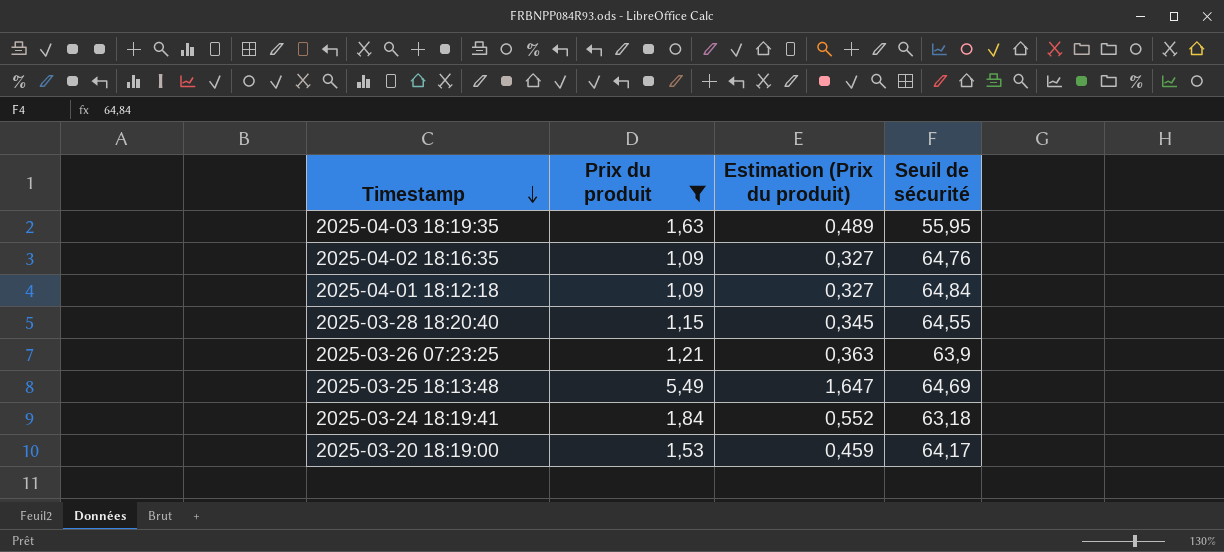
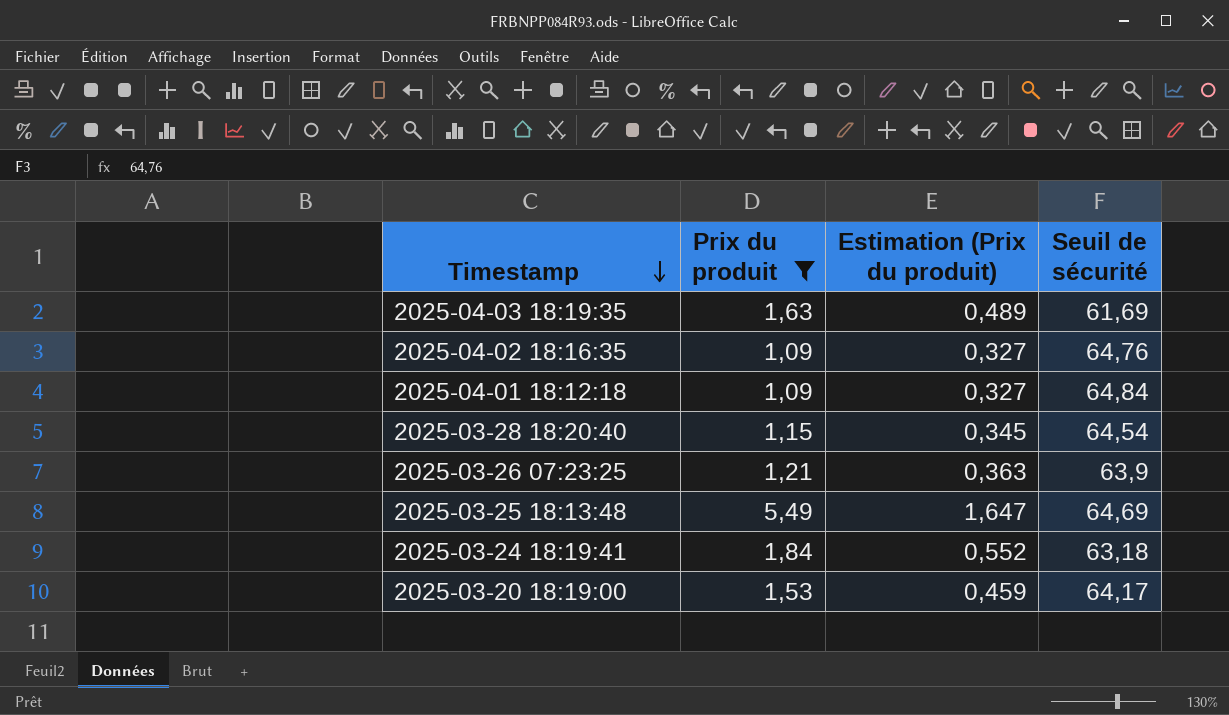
2025-04-03 18:19:35 | Seuil de sécurité: 55,95 -> 61,69
2025-03-28 18:20:40 | Seuil de sécurité: 64,55 -> 64,54

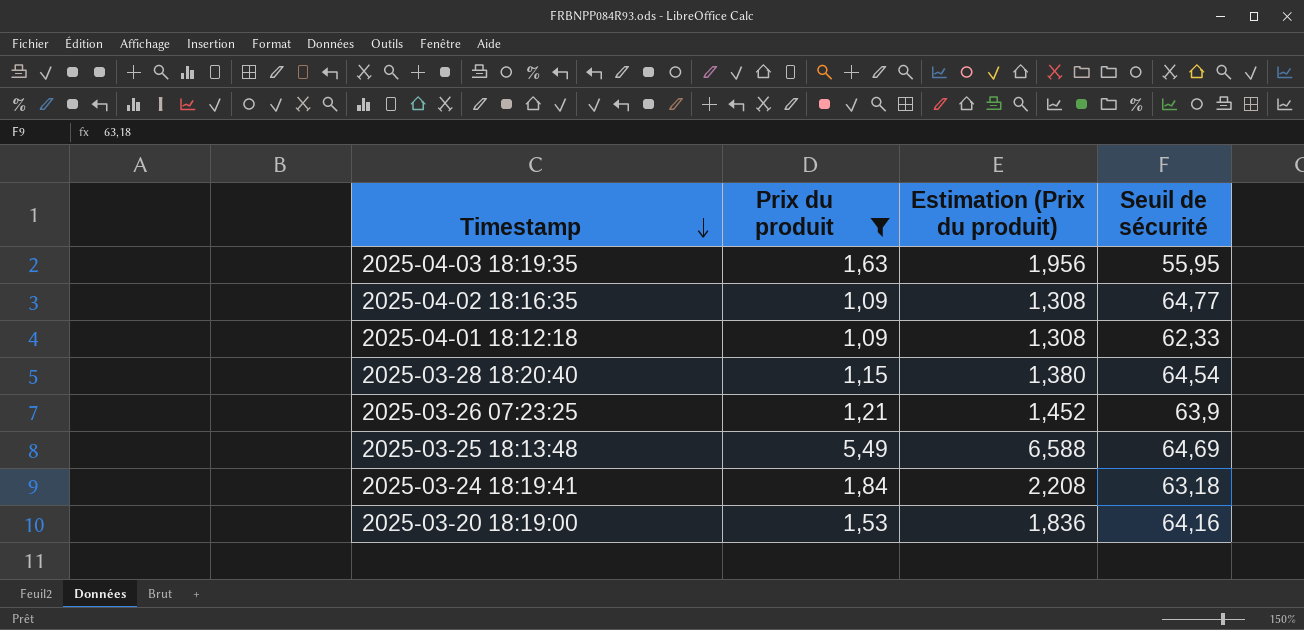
column Estimation (Prix du produit) | formula: [Prix du produit] * 0,3 -> [Prix du produit] * 1,2
2025-04-03 18:19:35 | Seuil de sécurité: 61,69 -> 55,95
2025-04-02 18:16:35 | Seuil de sécurité: 64,76 -> 64,77
2025-04-01 18:12:18 | Seuil de sécurité: 64,84 -> 62,33
2025-03-20 18:19:00 | Seuil de sécurité: 64,17 -> 64,16

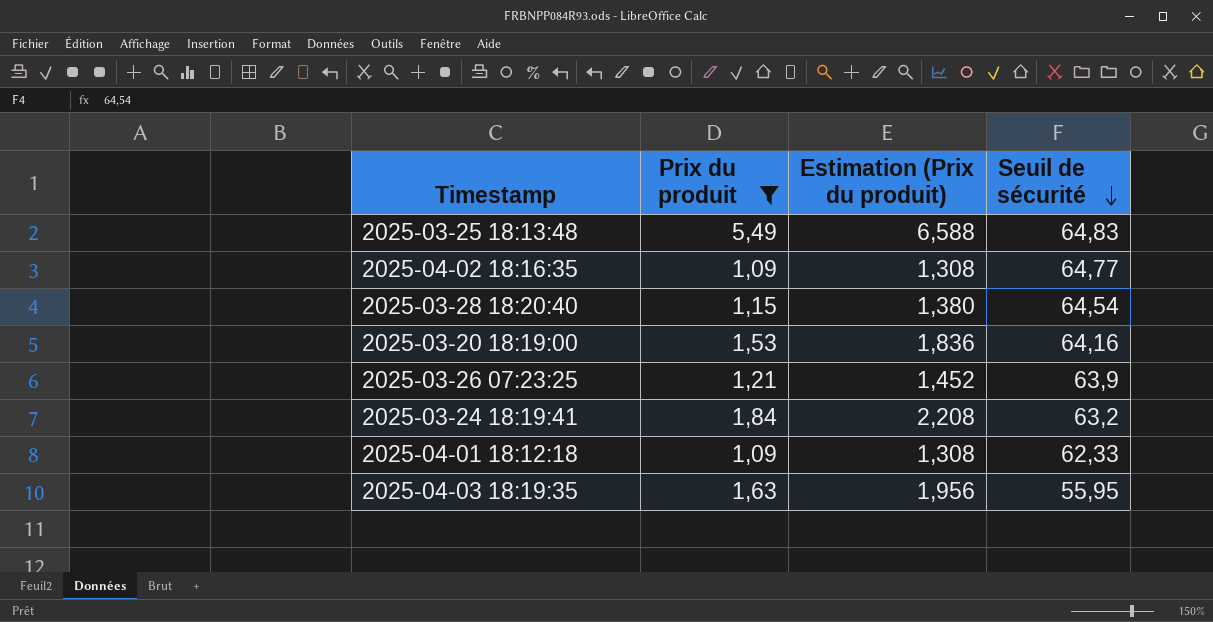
row order: Timestamp descending -> Seuil de sécurité descending
2025-03-25 18:13:48 | Seuil de sécurité: 64,69 -> 64,83
2025-03-24 18:19:41 | Seuil de sécurité: 63,18 -> 63,2

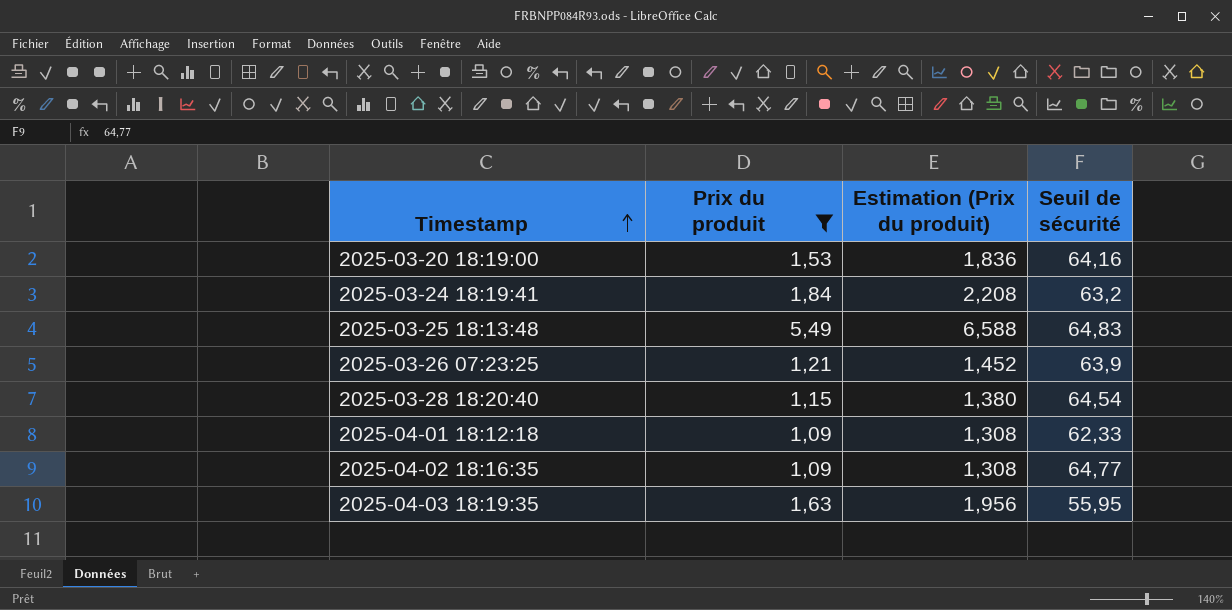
row order: Seuil de sécurité descending -> Timestamp ascending

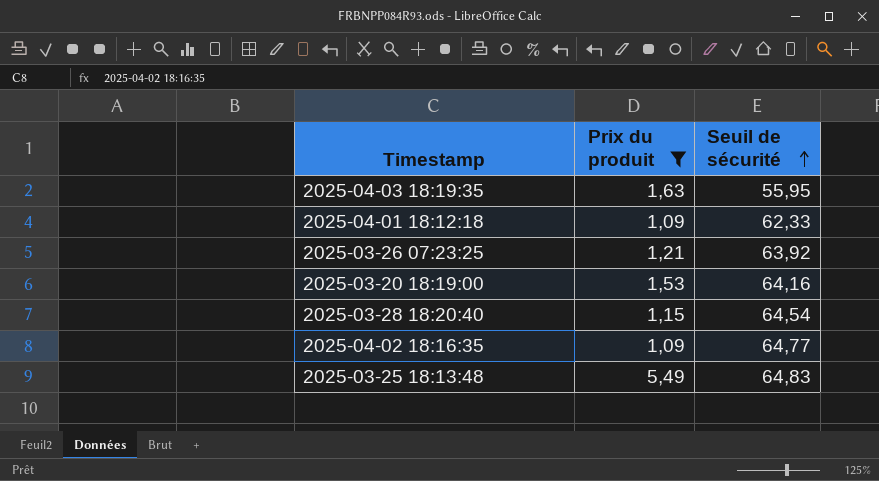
row order: Timestamp ascending -> Seuil de sécurité ascending
column Estimation (Prix du produit) | formula: [Prix du produit] * 1,2 -> none
row 2025-03-24 18:19:41: 1,84 | 2,208 | 63,2 -> none
2025-03-26 07:23:25 | Seuil de sécurité: 63,9 -> 63,92

